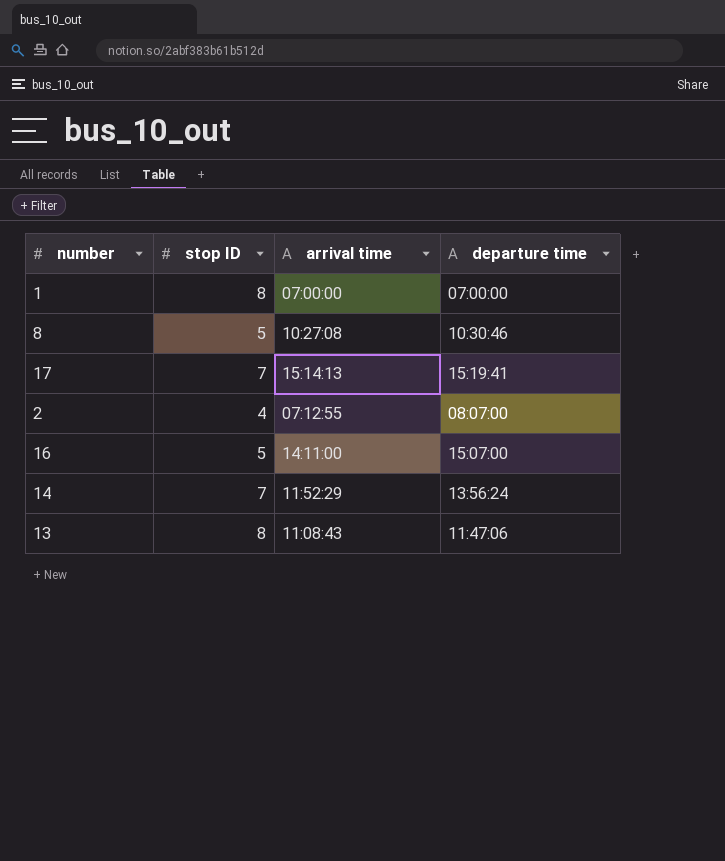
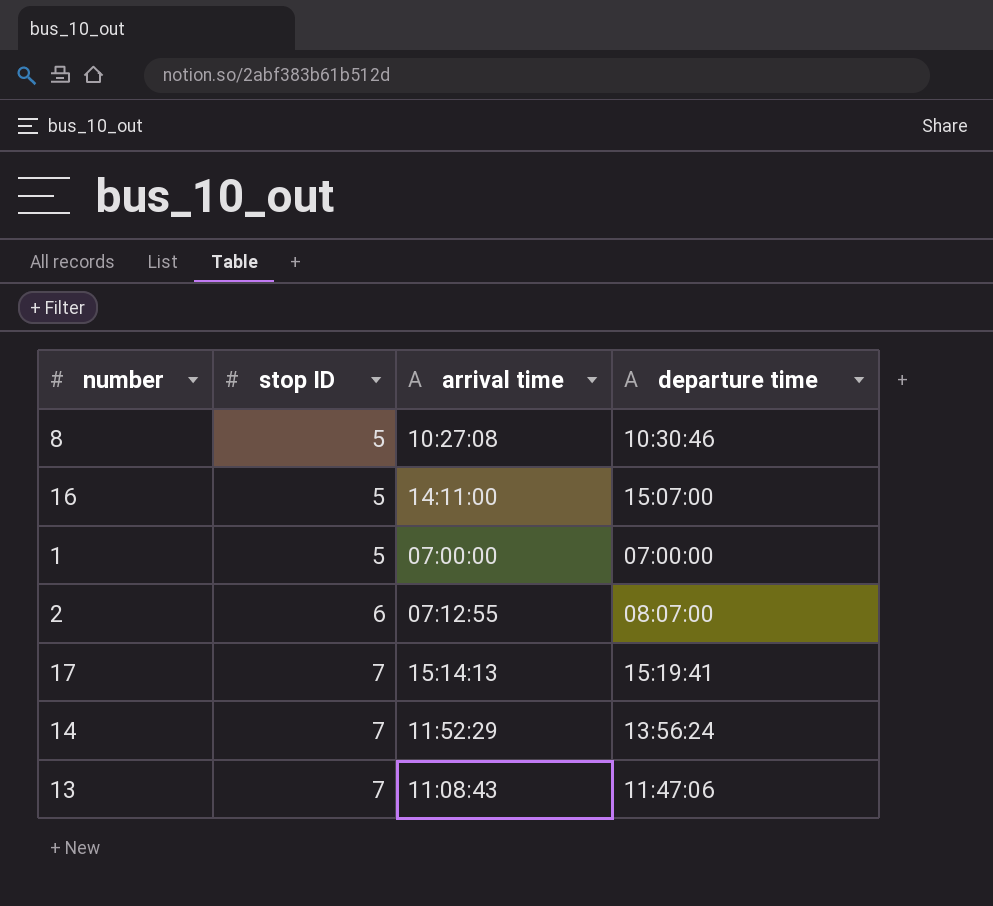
row order: none -> stop ID ascending
1 | stop ID: 8 -> 5
2 | stop ID: 4 -> 6
13 | stop ID: 8 -> 7

